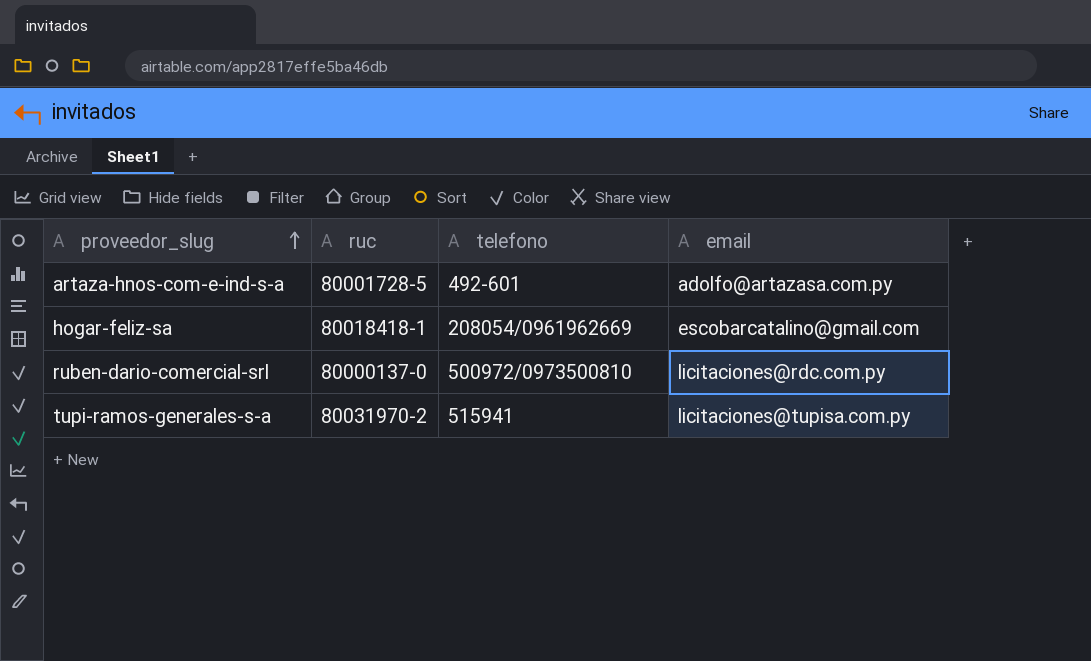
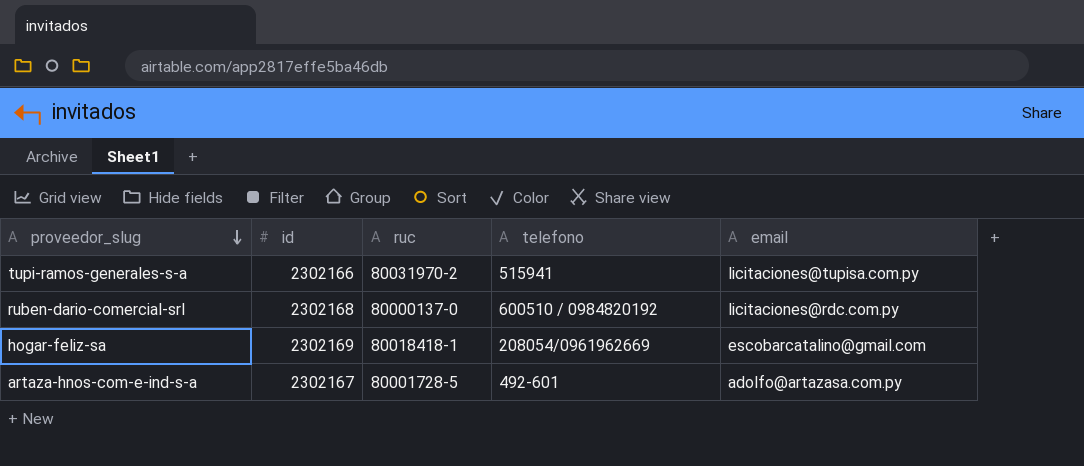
row order: proveedor_slug ascending -> proveedor_slug descending
column id | position: none -> 2
ruben-dario-comercial-srl | telefono: 500972/0973500810 -> 600510 / 0984820192

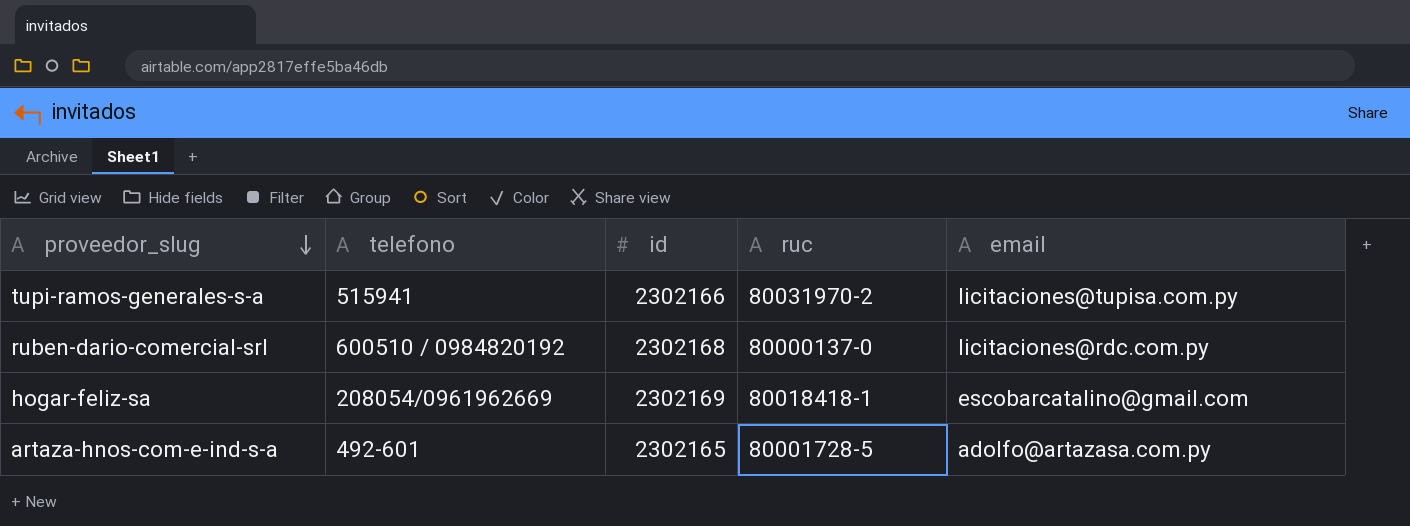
column telefono | position: 4 -> 2
artaza-hnos-com-e-ind-s-a | id: 2302167 -> 2302165

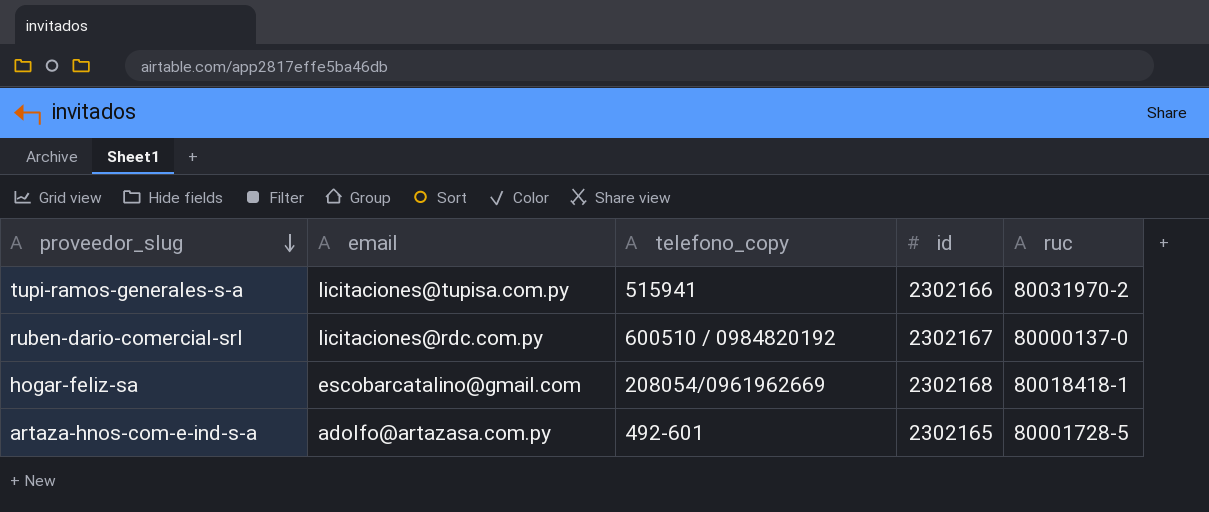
column email | position: 5 -> 2
column name: telefono -> telefono_copy
ruben-dario-comercial-srl | id: 2302168 -> 2302167
hogar-feliz-sa | id: 2302169 -> 2302168

